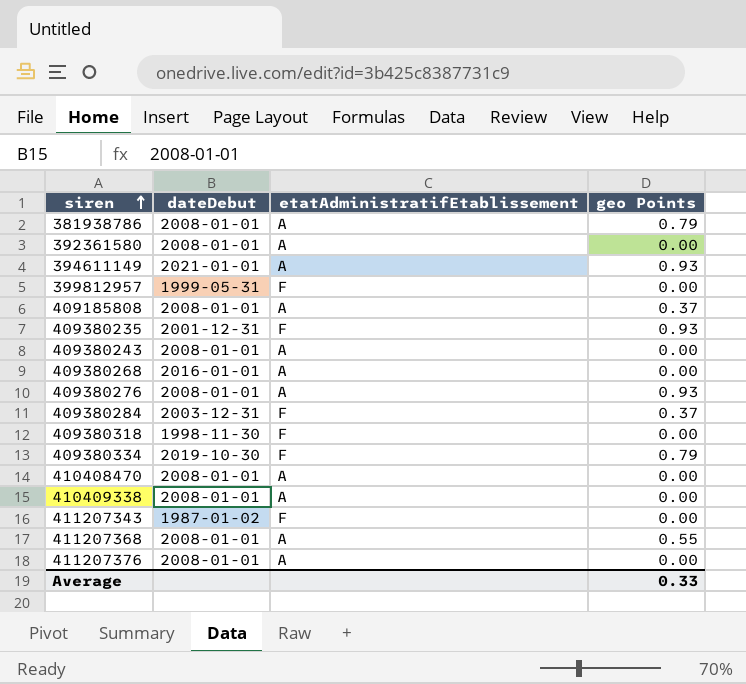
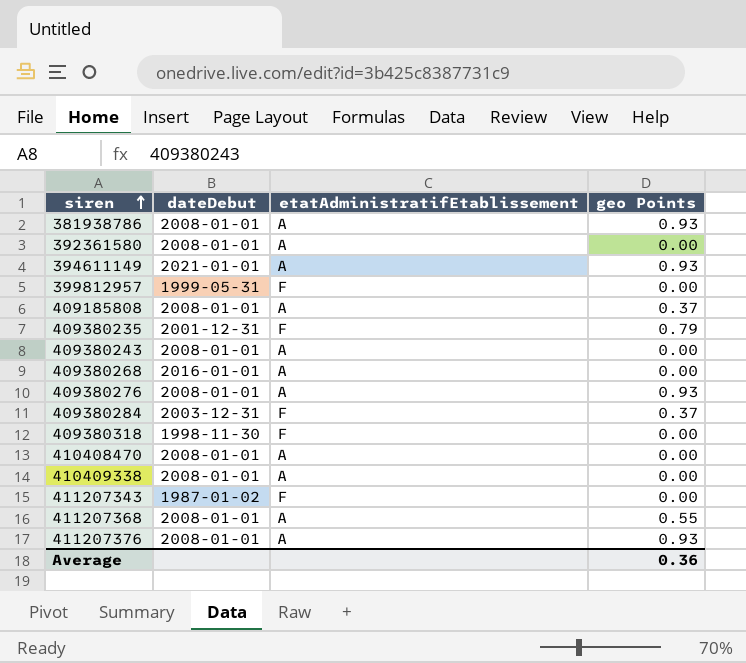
row 409380334: 2019-10-30 | F | 0.79 -> none
381938786 | geo Points: 0.79 -> 0.93
409380235 | geo Points: 0.93 -> 0.79
411207376 | geo Points: 0.00 -> 0.93
Average | geo Points: 0.33 -> 0.36

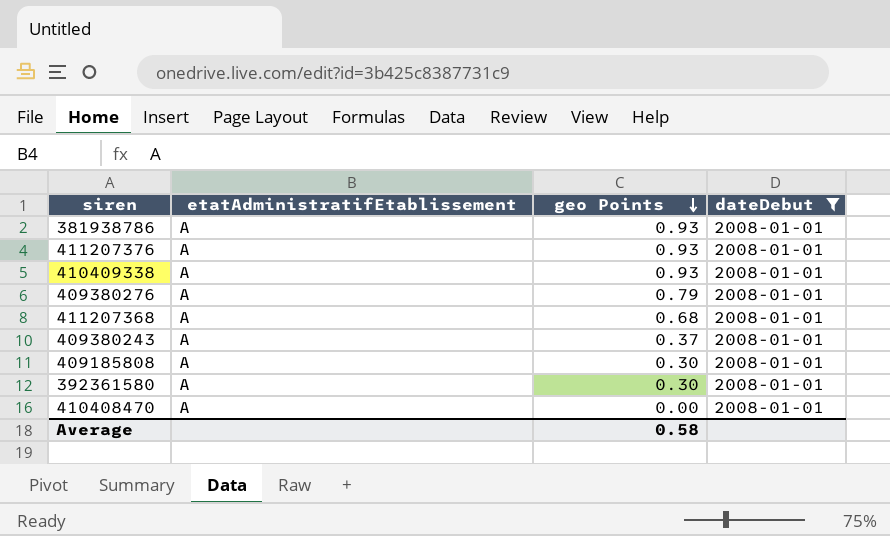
filter: none -> dateDebut = 2008-01-01
row order: siren ascending -> geo Points descending
column dateDebut | position: 2 -> 4
410409338 | geo Points: 0.00 -> 0.93
409380276 | geo Points: 0.93 -> 0.79
411207368 | geo Points: 0.55 -> 0.68
409380243 | geo Points: 0.00 -> 0.37
409185808 | geo Points: 0.37 -> 0.30
392361580 | geo Points: 0.00 -> 0.30
Average | geo Points: 0.36 -> 0.58

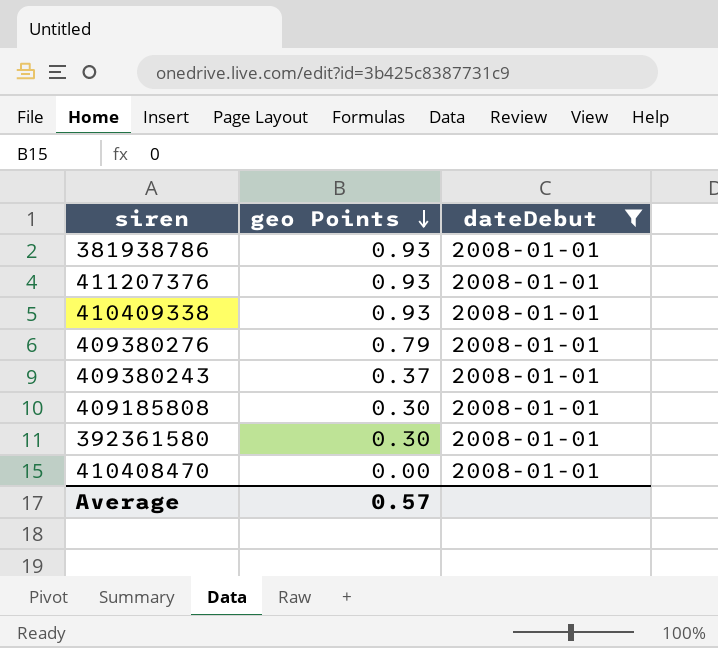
column etatAdministratifEtablissement | position: 2 -> none
row 411207368: A | 0.68 | 2008-01-01 -> none
Average | geo Points: 0.58 -> 0.57

